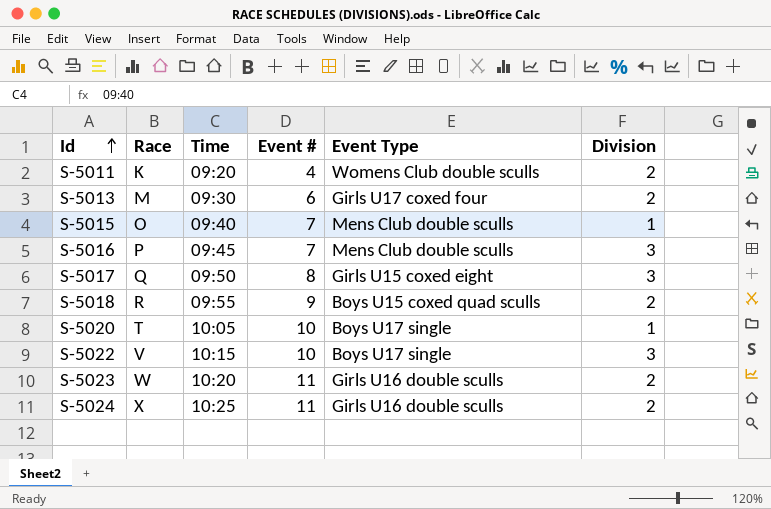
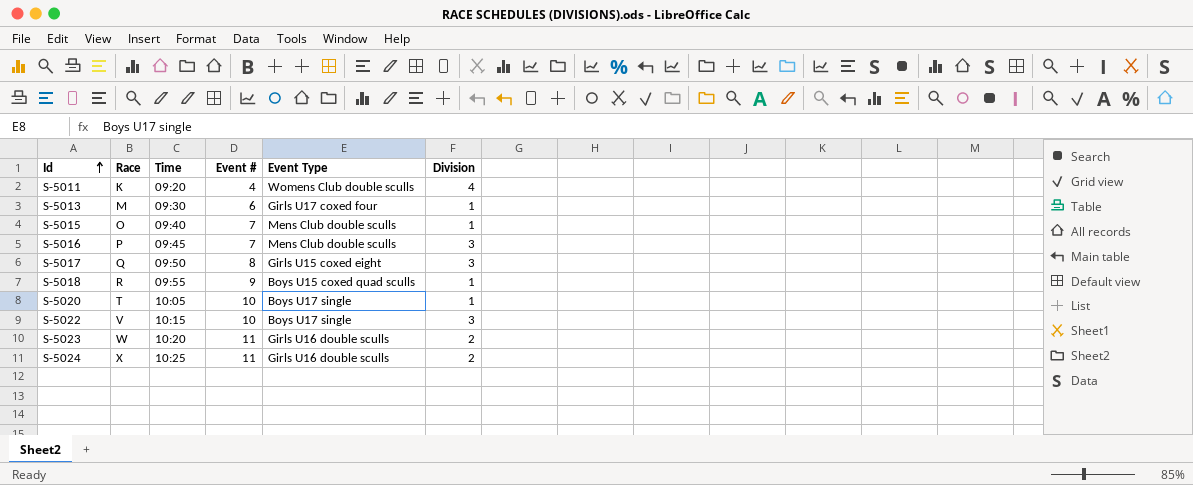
S-5011 | Division: 2 -> 4
S-5013 | Division: 2 -> 1
S-5018 | Division: 2 -> 1

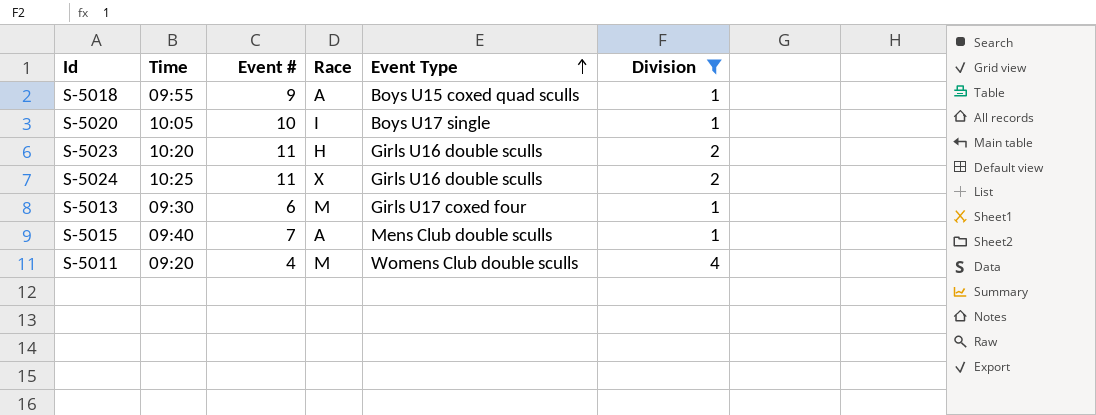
filter: none -> Division != 3
row order: Id ascending -> Event Type ascending
column Race | position: 2 -> 4
S-5018 | Race: R -> A
S-5020 | Race: T -> I
S-5023 | Race: W -> H
S-5015 | Race: O -> A
S-5011 | Race: K -> M

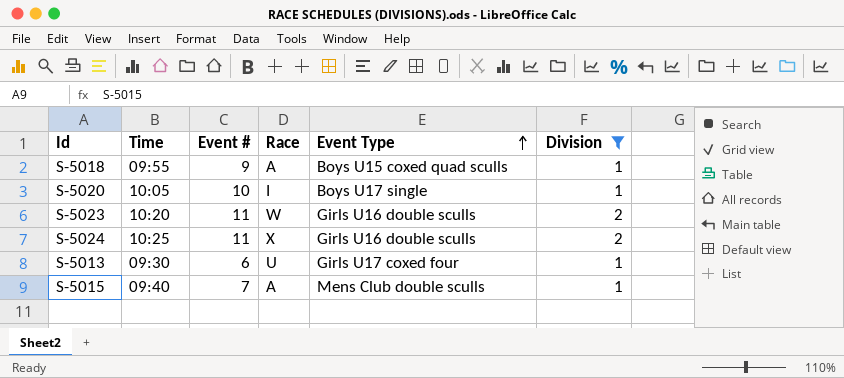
row S-5011: 09:20 | 4 | M | Womens Club double sculls | 4 -> none
S-5023 | Race: H -> W
S-5013 | Race: M -> U

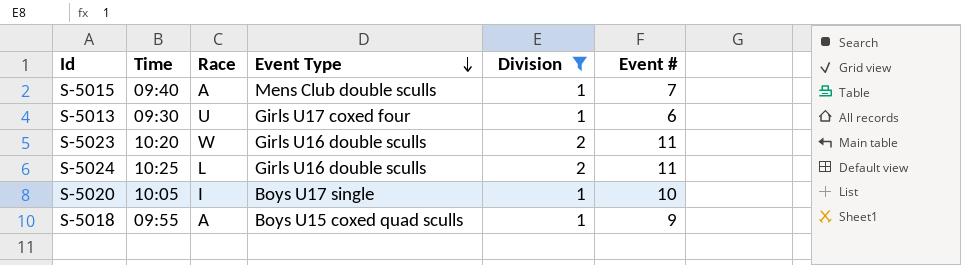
row order: Event Type ascending -> Event Type descending
column Event # | position: 3 -> 6
S-5024 | Race: X -> L

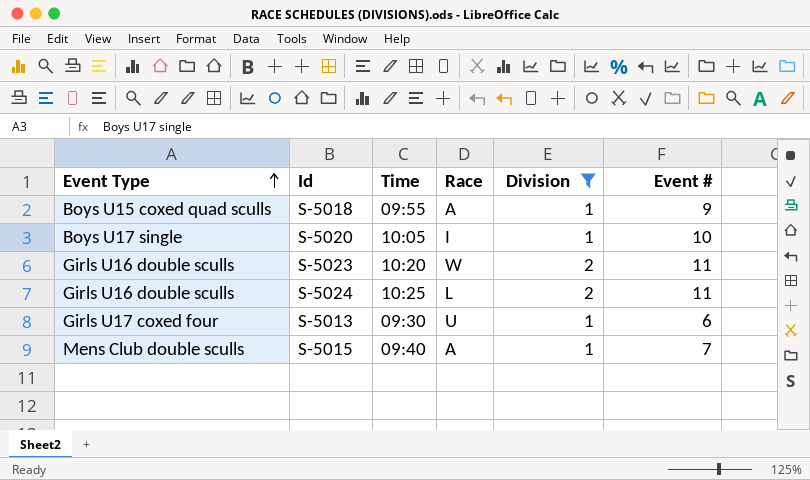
row order: Event Type descending -> Event Type ascending
column Event Type | position: 4 -> 1

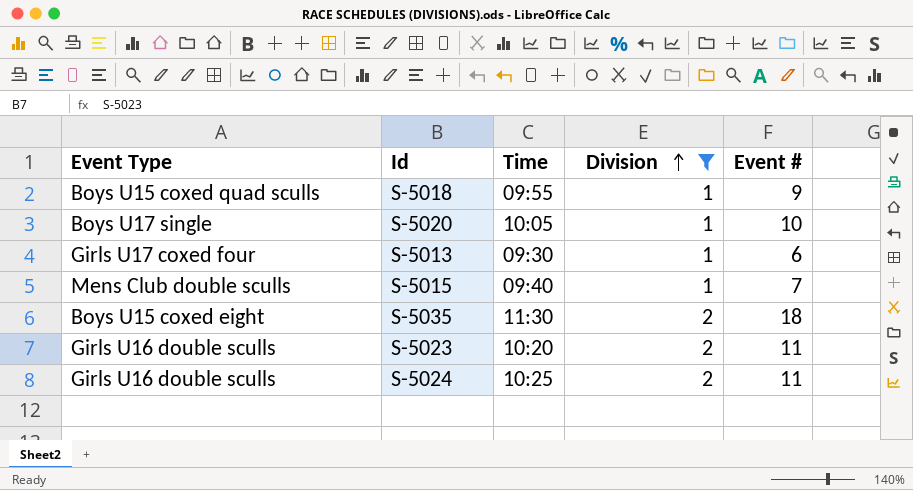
row order: Event Type ascending -> Division ascending
column Race | position: 4 -> none
row S-5035: none -> Boys U15 coxed eight | 11:30 | 2 | 18

